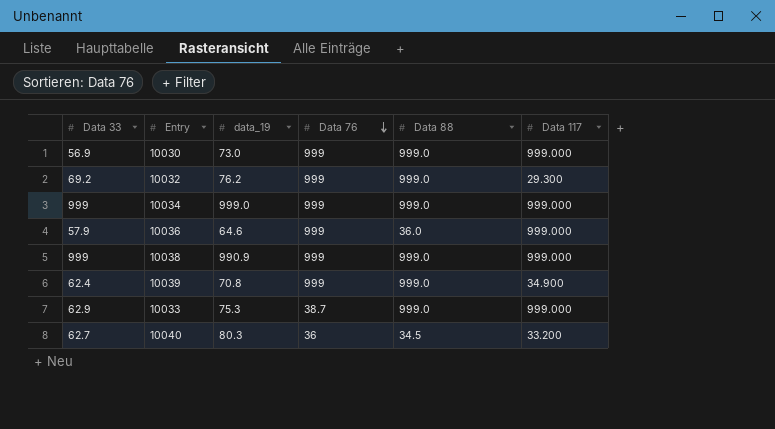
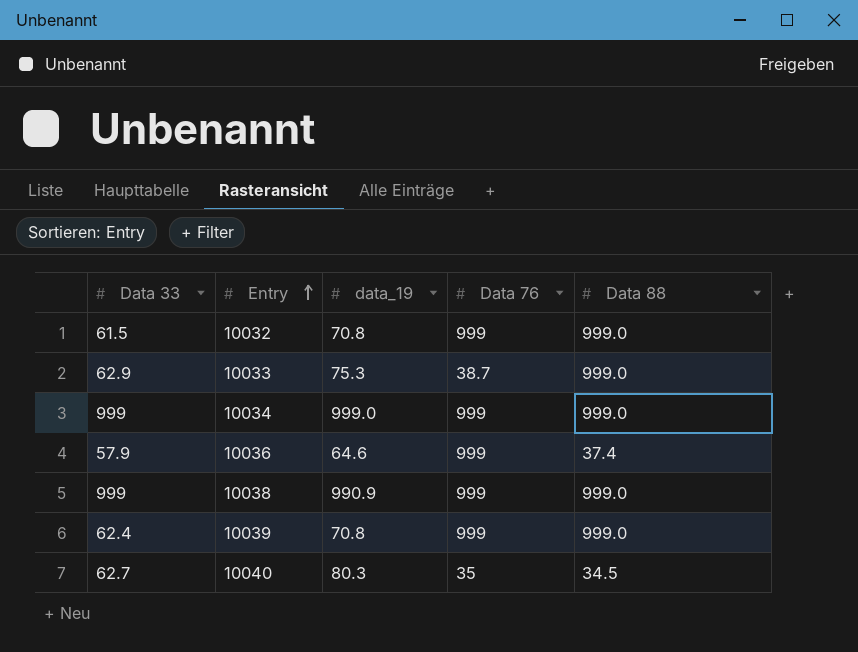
row order: Data 76 descending -> Entry ascending
column Data 117 | position: 6 -> none
row 10030: 56.9 | 73.0 | 999 | 999.0 | 999.000 -> none
10032 | Data 33: 69.2 -> 61.5
10032 | data_19: 76.2 -> 70.8
10036 | Data 88: 36.0 -> 37.4
10040 | Data 76: 36 -> 35

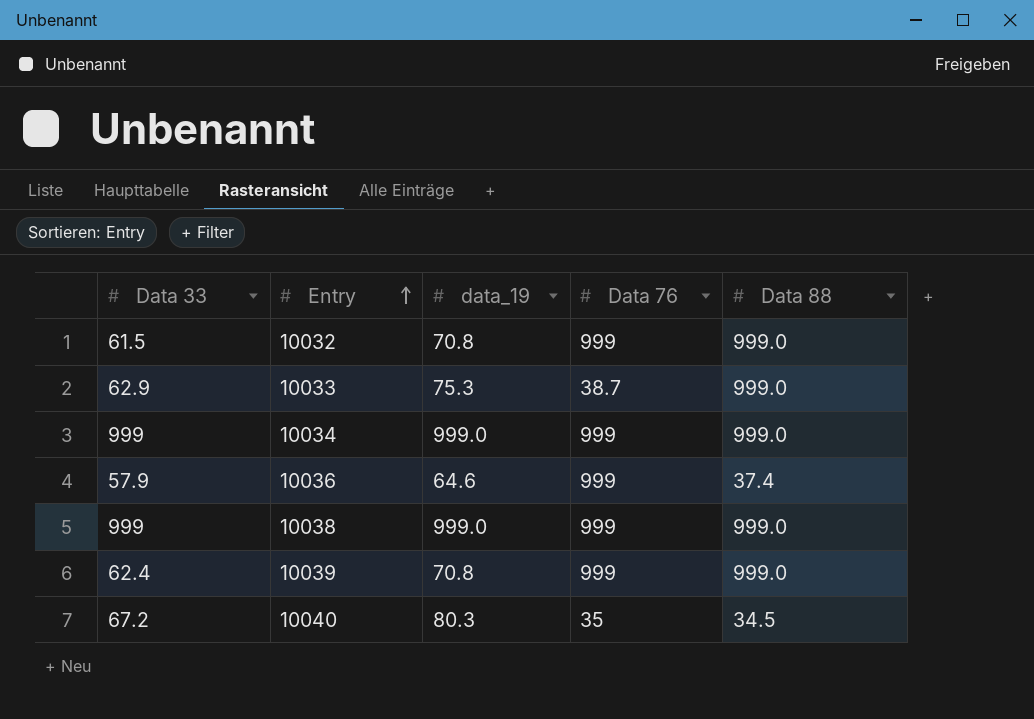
10038 | data_19: 990.9 -> 999.0
10040 | Data 33: 62.7 -> 67.2

